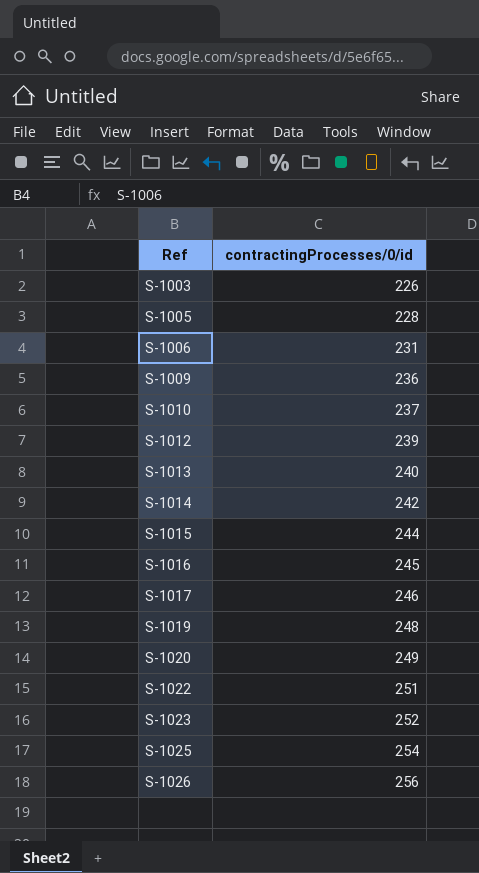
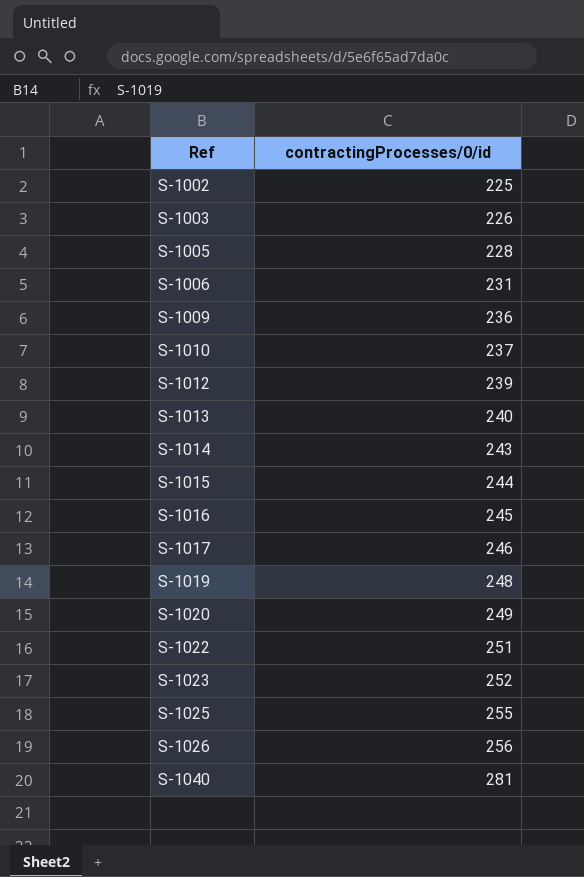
row S-1002: none -> 225
S-1014 | contractingProcesses/0/id: 242 -> 243
S-1025 | contractingProcesses/0/id: 254 -> 255
row S-1040: none -> 281

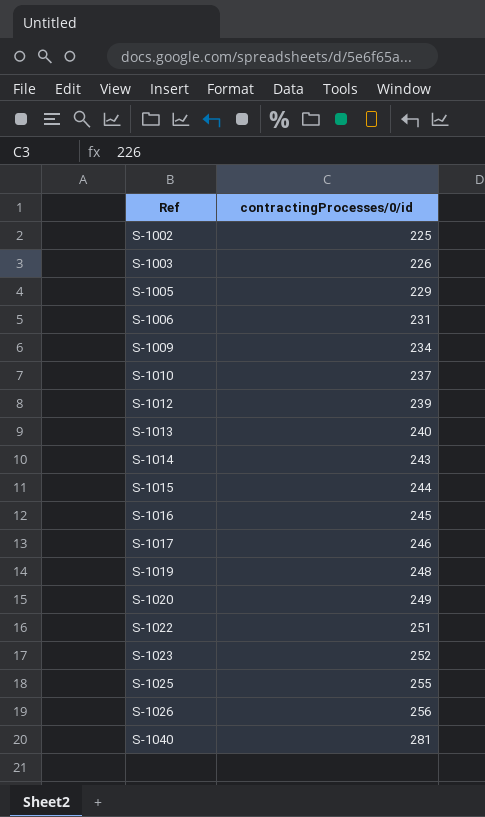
S-1005 | contractingProcesses/0/id: 228 -> 229
S-1009 | contractingProcesses/0/id: 236 -> 234

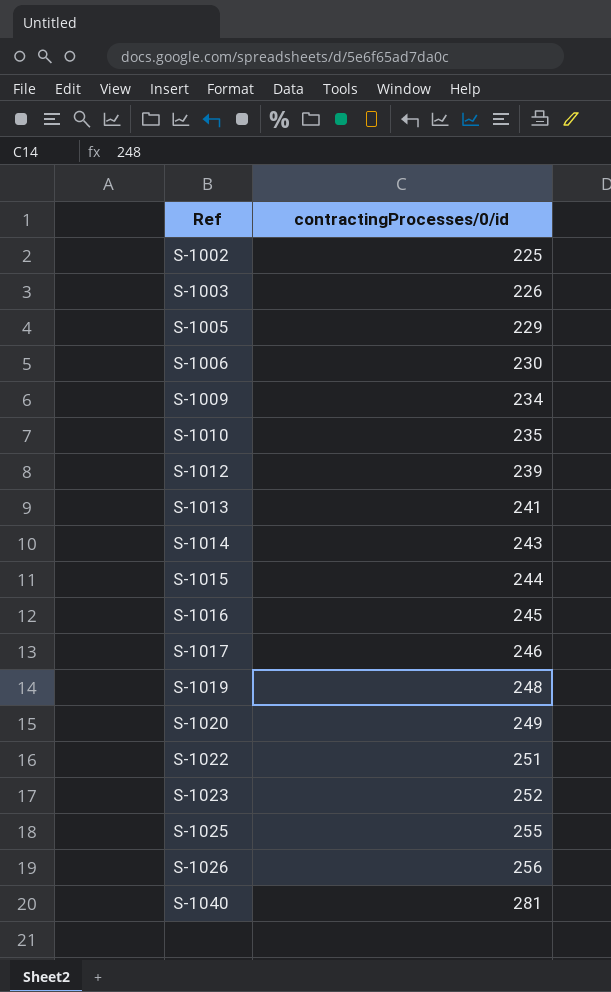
S-1006 | contractingProcesses/0/id: 231 -> 230
S-1010 | contractingProcesses/0/id: 237 -> 235
S-1013 | contractingProcesses/0/id: 240 -> 241

